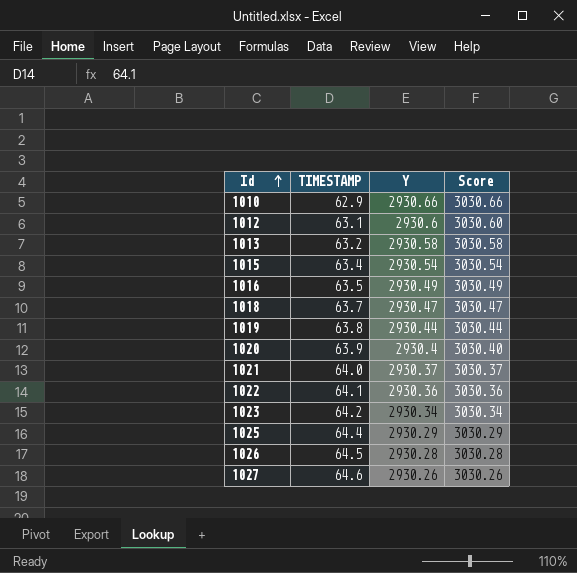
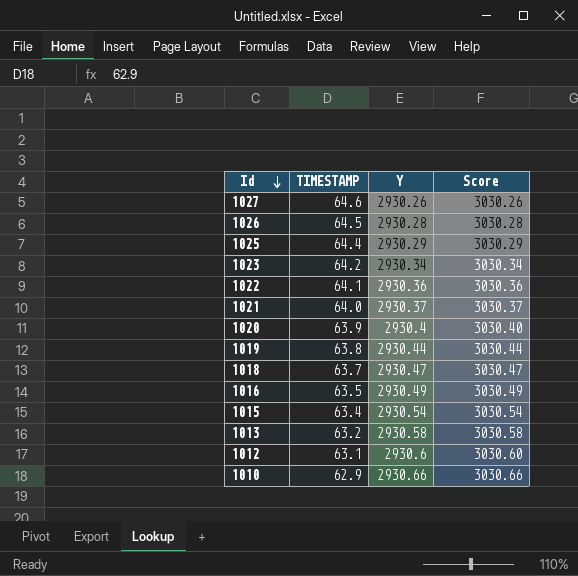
row order: Id ascending -> Id descending

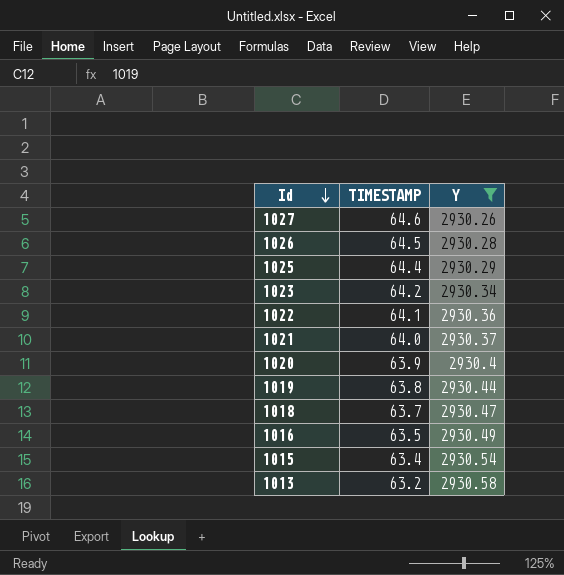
filter: none -> Y <= 2930.58
column Score | formula: [Y] + 100 -> none

